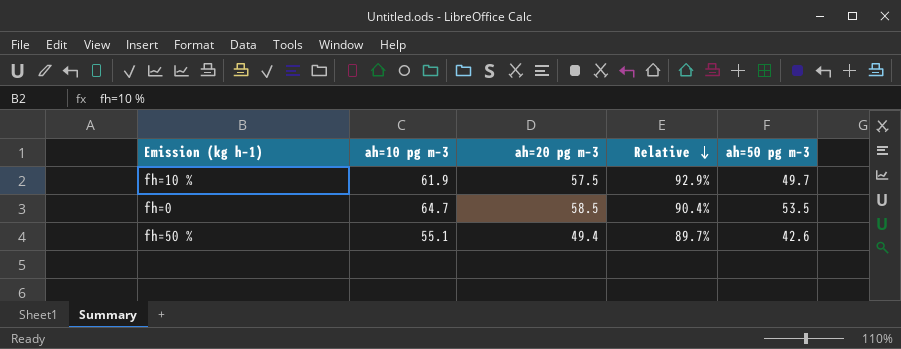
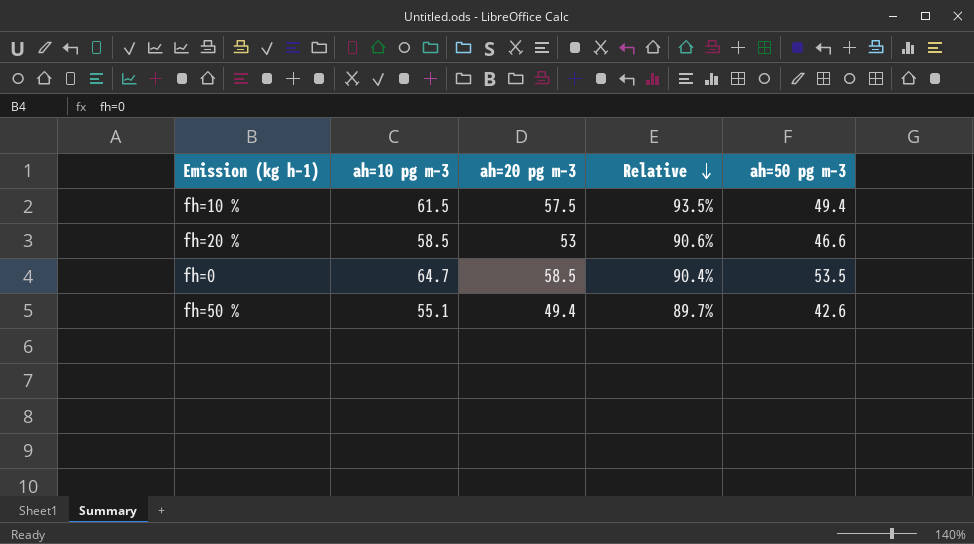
fh=10 % | ah=10 pg m−3: 61.9 -> 61.5
fh=10 % | Relative: 92.9% -> 93.5%
fh=10 % | ah=50 pg m−3: 49.7 -> 49.4
row fh=20 %: none -> 58.5 | 53 | 90.6% | 46.6

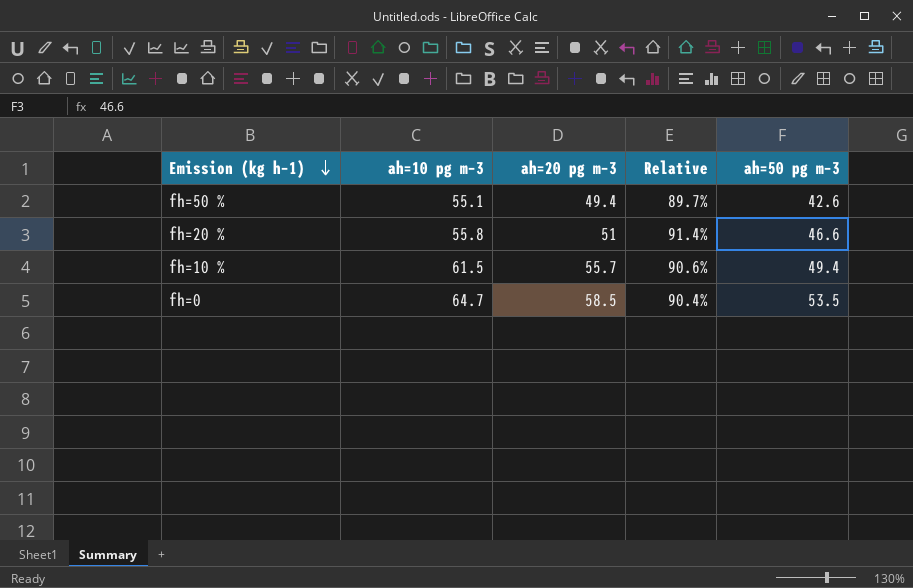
row order: Relative descending -> Emission (kg h−1) descending
fh=20 % | ah=10 pg m−3: 58.5 -> 55.8
fh=20 % | ah=20 pg m−3: 53 -> 51
fh=20 % | Relative: 90.6% -> 91.4%
fh=10 % | ah=20 pg m−3: 57.5 -> 55.7
fh=10 % | Relative: 93.5% -> 90.6%

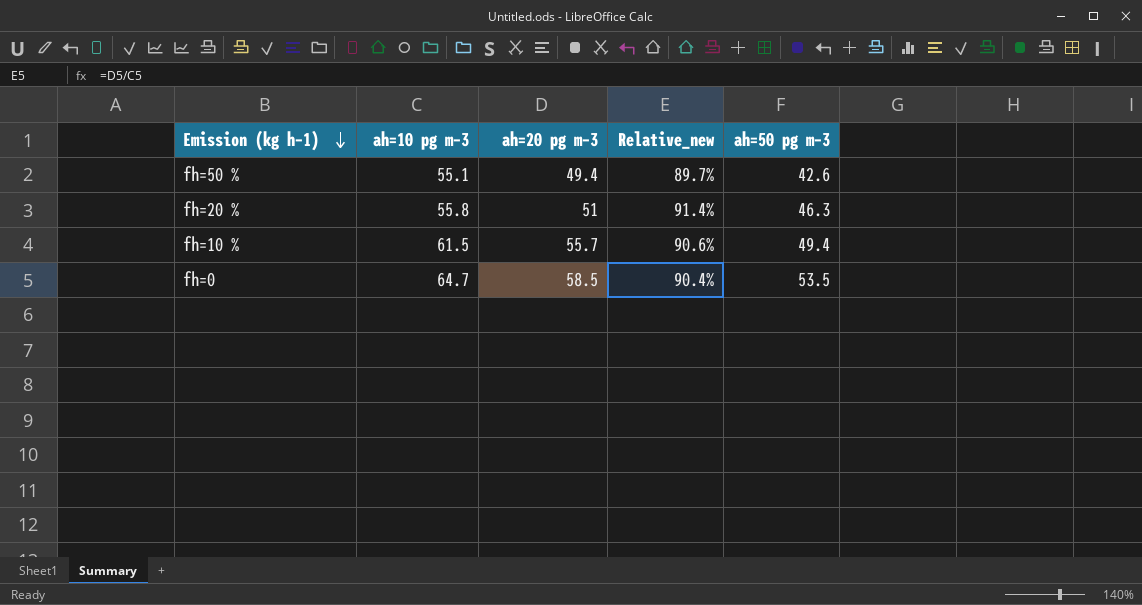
column name: Relative -> Relative_new
fh=20 % | ah=50 pg m−3: 46.6 -> 46.3

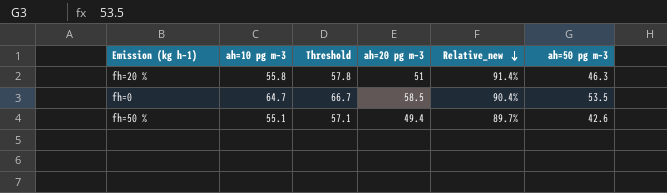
row order: Emission (kg h−1) descending -> Relative_new descending
column Threshold | formula: none -> [ah=10 pg m−3] + 2
row fh=10 %: 61.5 | 55.7 | 90.6% | 49.4 -> none

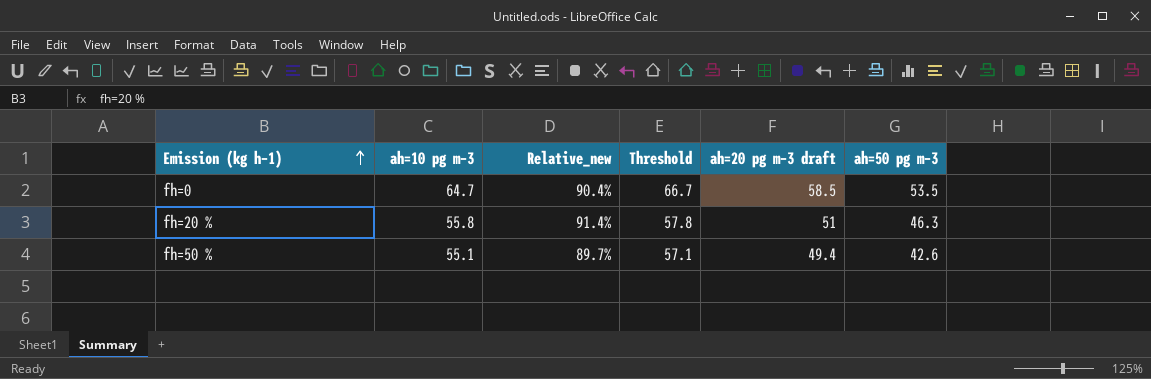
row order: Relative_new descending -> Emission (kg h−1) ascending
column Relative_new | position: 5 -> 3
column name: ah=20 pg m−3 -> ah=20 pg m−3 draft

